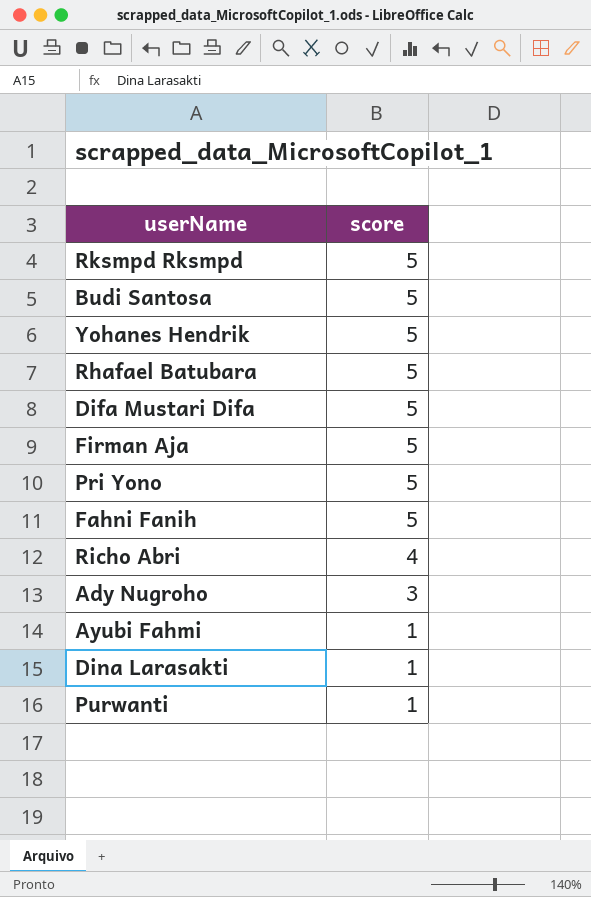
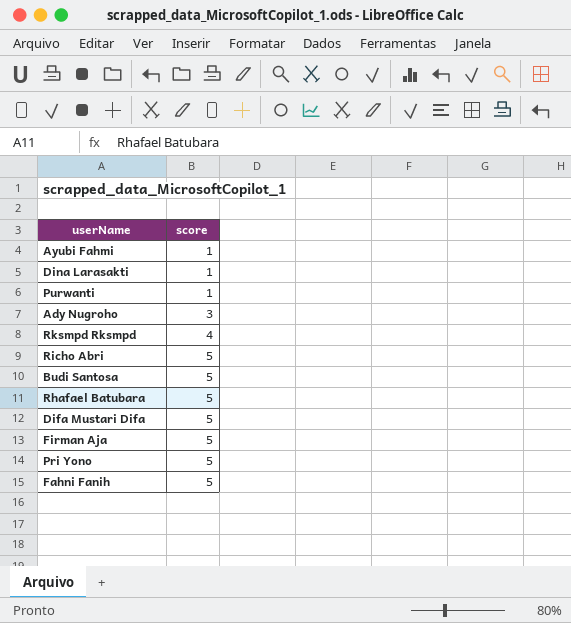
row order: score descending -> score ascending
row Yohanes Hendrik: 5 -> none
Rksmpd Rksmpd | score: 5 -> 4
Richo Abri | score: 4 -> 5

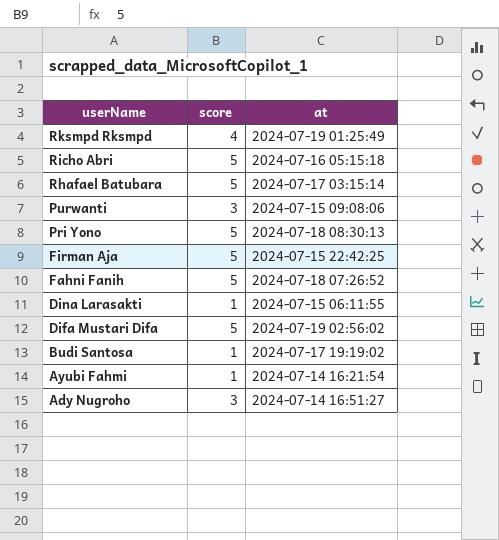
row order: score ascending -> userName descending
column at | position: none -> 3
Purwanti | score: 1 -> 3
Budi Santosa | score: 5 -> 1

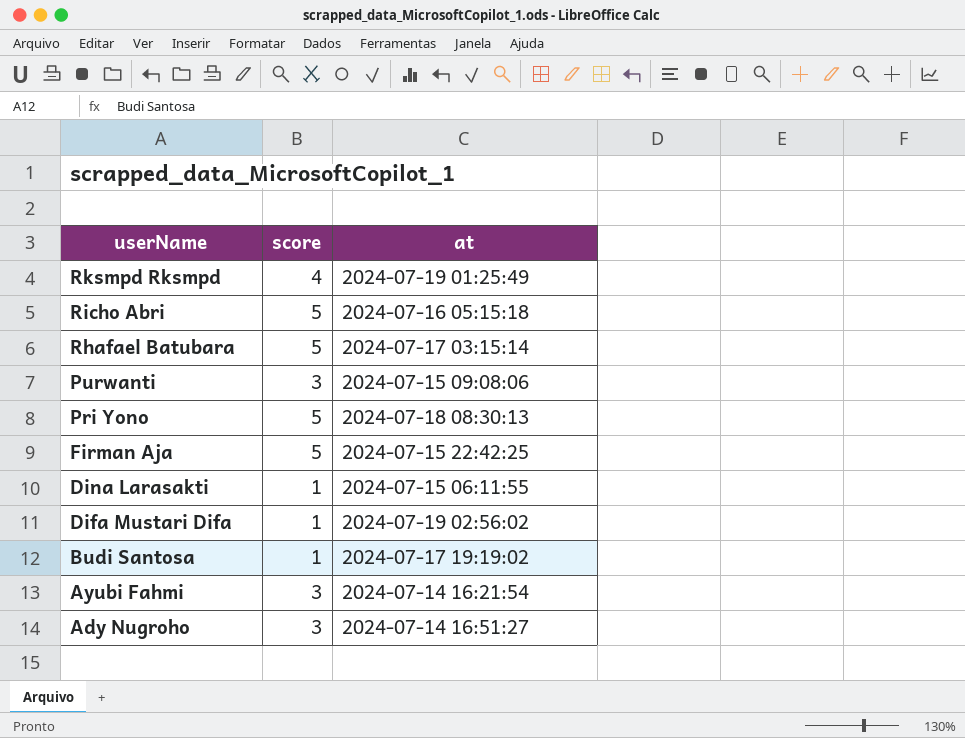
row Fahni Fanih: 5 | 2024-07-18 07:26:52 -> none
Difa Mustari Difa | score: 5 -> 1
Ayubi Fahmi | score: 1 -> 3

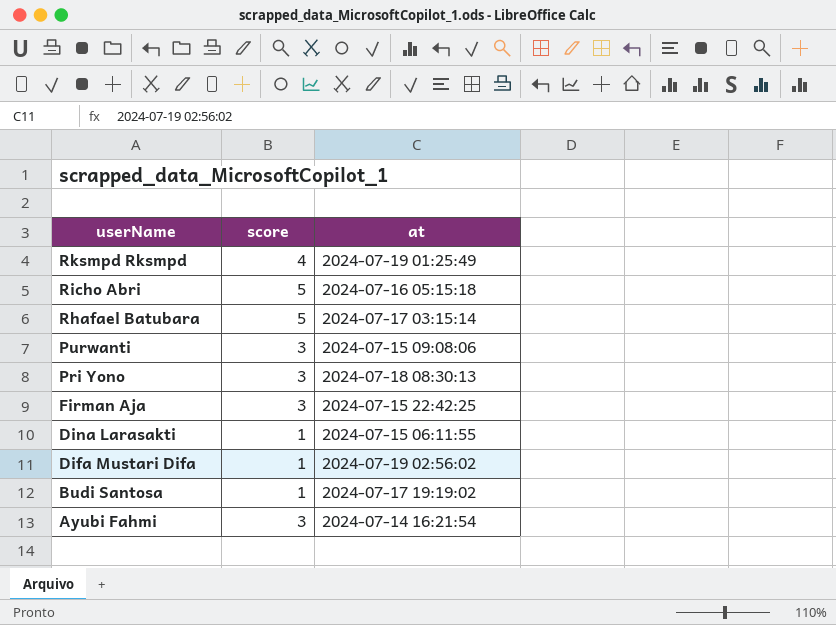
row Ady Nugroho: 3 | 2024-07-14 16:51:27 -> none
Pri Yono | score: 5 -> 3
Firman Aja | score: 5 -> 3

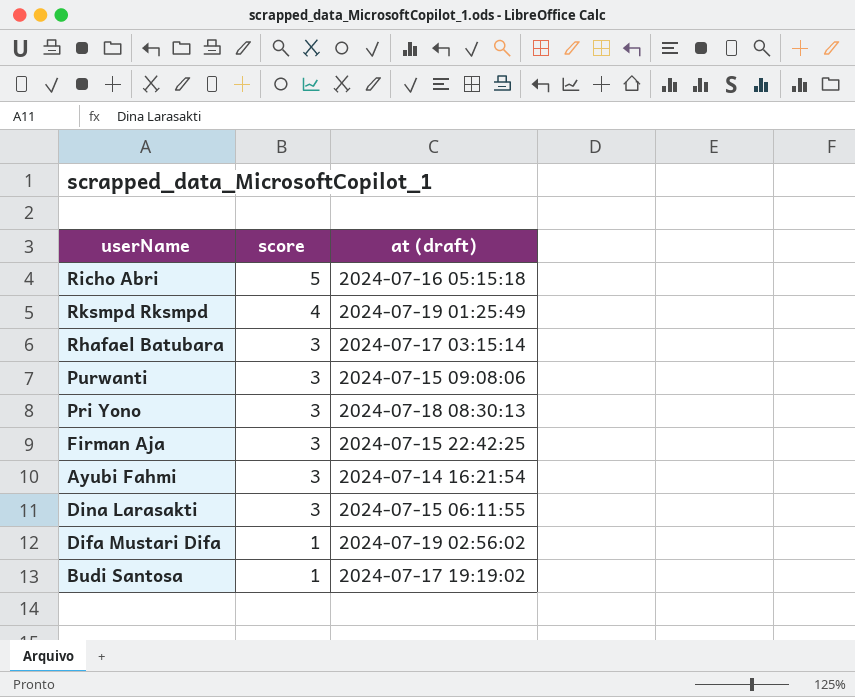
row order: userName descending -> score descending
column name: at -> at (draft)
Rhafael Batubara | score: 5 -> 3
Dina Larasakti | score: 1 -> 3

